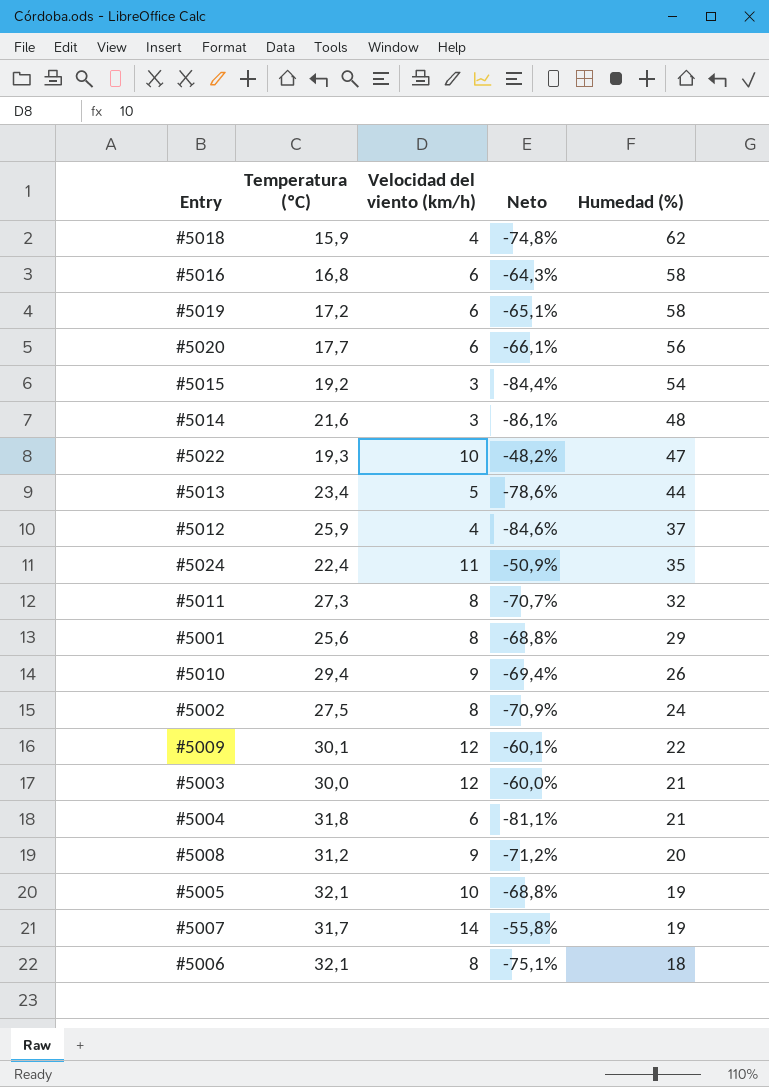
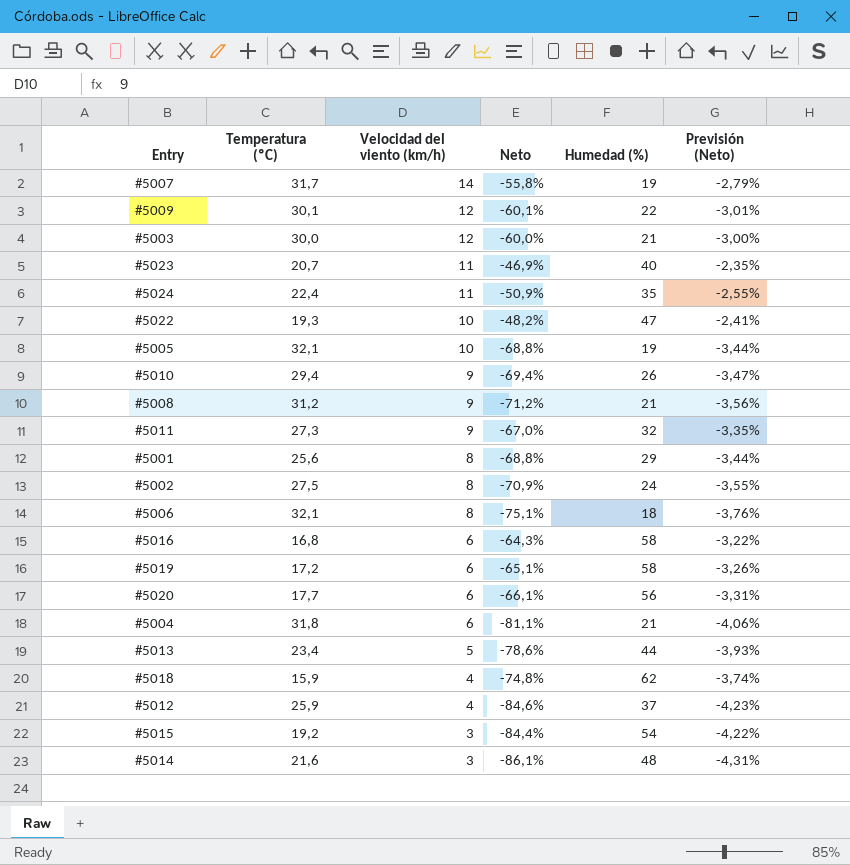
row order: Humedad (%) descending -> Velocidad del viento (km/h) descending
column Previsión (Neto) | formula: none -> [Neto] * 0,05
row #5023: none -> 20,7 | 11 | -46,9% | 40 | -2,35%
#5008 | Humedad (%): 20 -> 21
#5011 | Velocidad del viento (km/h): 8 -> 9
#5011 | Neto: -70,7% -> -67,0%

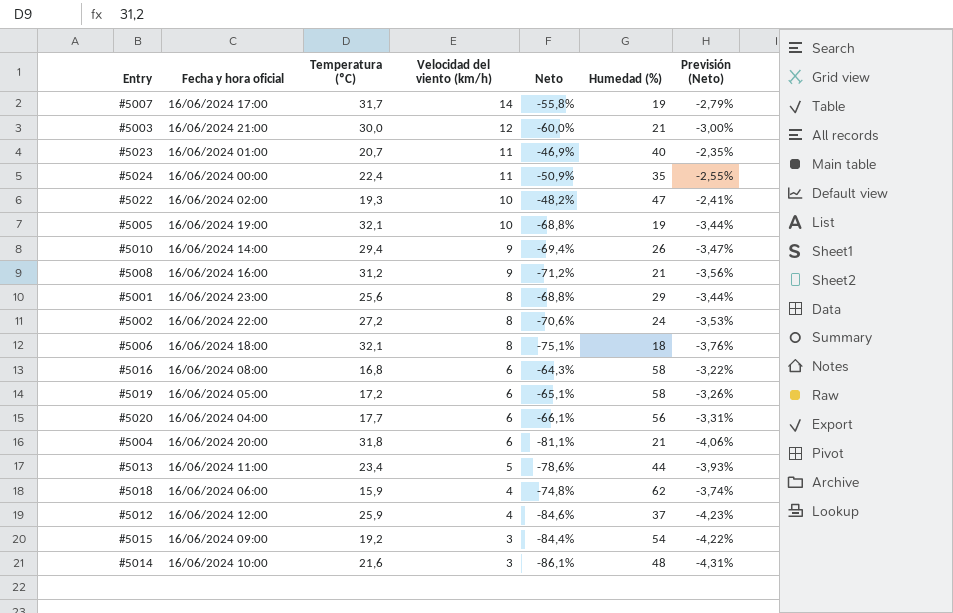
column Fecha y hora oficial | position: none -> 2
row #5009: 30,1 | 12 | -60,1% | 22 | -3,01% -> none
row #5011: 27,3 | 9 | -67,0% | 32 | -3,35% -> none
#5002 | Temperatura (ºC): 27,5 -> 27,2
#5002 | Neto: -70,9% -> -70,6%
#5002 | Previsión (Neto): -3,55% -> -3,53%

